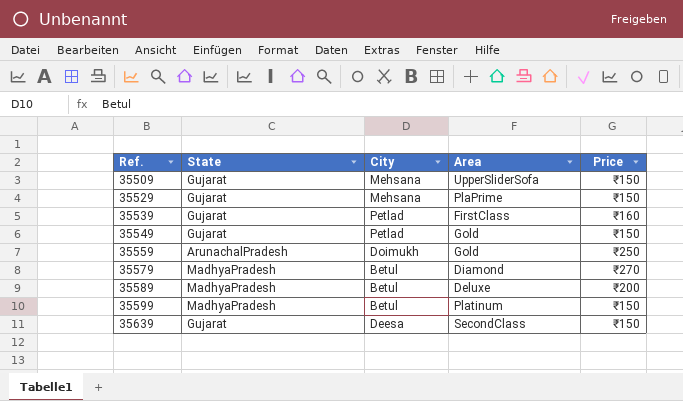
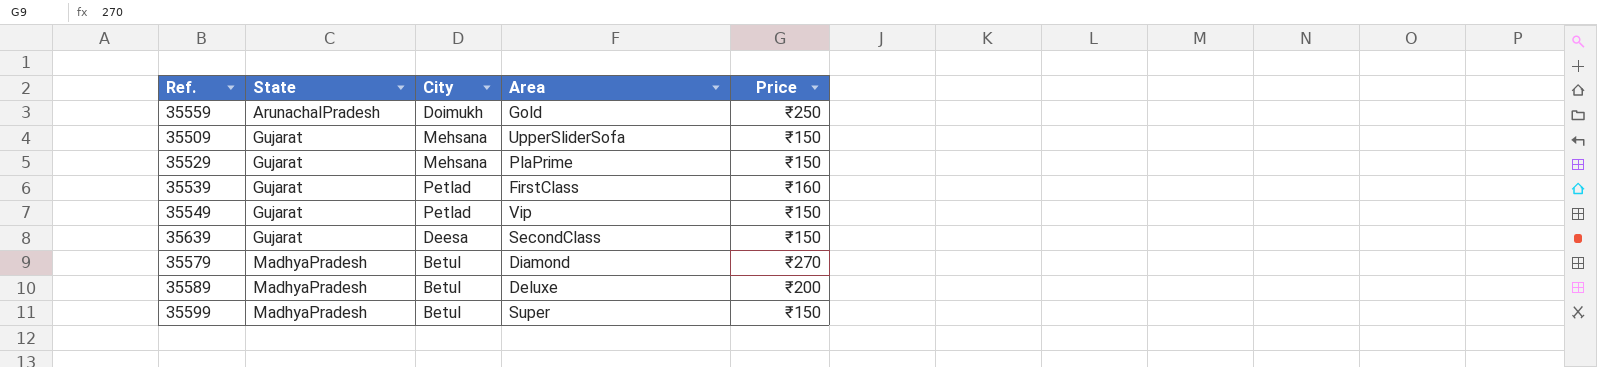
row order: Ref. ascending -> State ascending
35549 | Area: Gold -> Vip
35599 | Area: Platinum -> Super

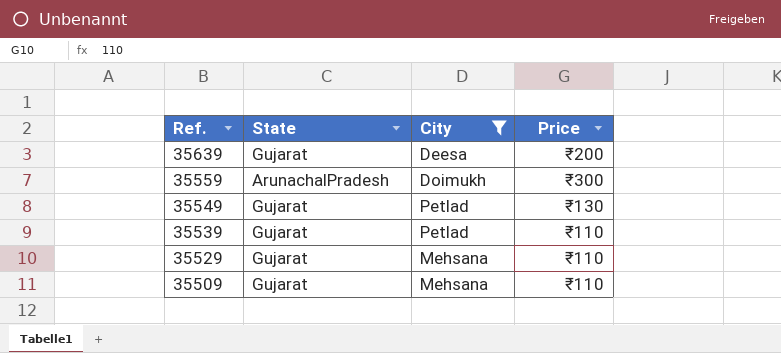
filter: none -> City != Betul
row order: State ascending -> Ref. descending
column Area | position: 4 -> none
35639 | Price: ₹150 -> ₹200
35559 | Price: ₹250 -> ₹300
35549 | Price: ₹150 -> ₹130
35539 | Price: ₹160 -> ₹110
35529 | Price: ₹150 -> ₹110
35509 | Price: ₹150 -> ₹110

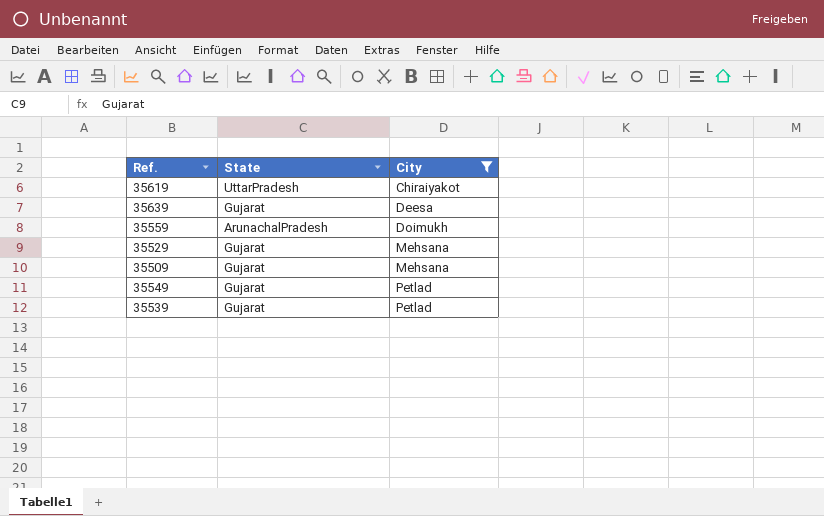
row order: Ref. descending -> City ascending
column Price | position: 4 -> none
row 35619: none -> UttarPradesh | Chiraiyakot

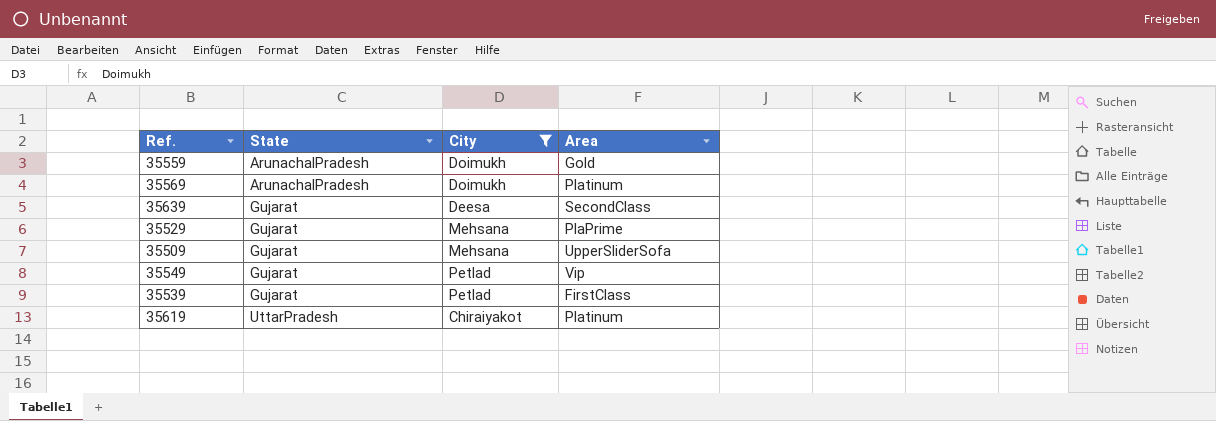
row order: City ascending -> State ascending
column Area | position: none -> 4
row 35569: none -> ArunachalPradesh | Doimukh | Platinum

